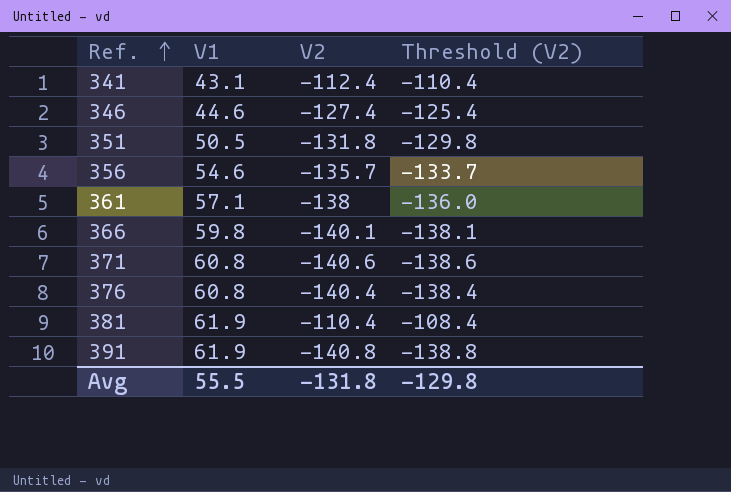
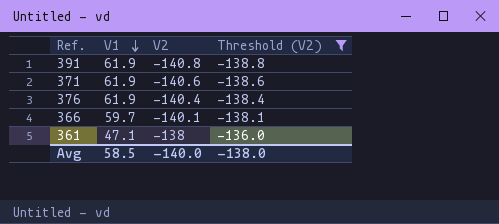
filter: none -> Threshold (V2) <= -136.0
row order: Ref. ascending -> V1 descending
371 | V1: 60.8 -> 61.9
376 | V1: 60.8 -> 61.9
366 | V1: 59.8 -> 59.7
361 | V1: 57.1 -> 47.1
Avg | V1: 55.5 -> 58.5
Avg | V2: -131.8 -> -140.0
Avg | Threshold (V2): -129.8 -> -138.0

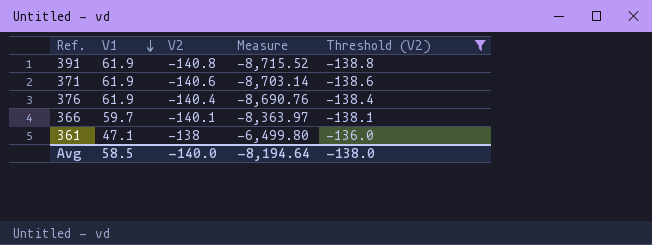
column Measure | formula: none -> [V1] * [V2]

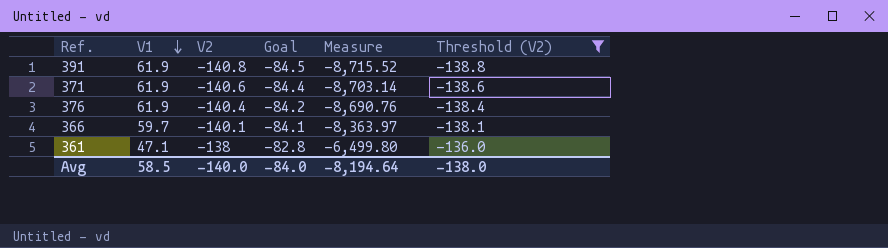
column Goal | formula: none -> [V2] * 0.6

